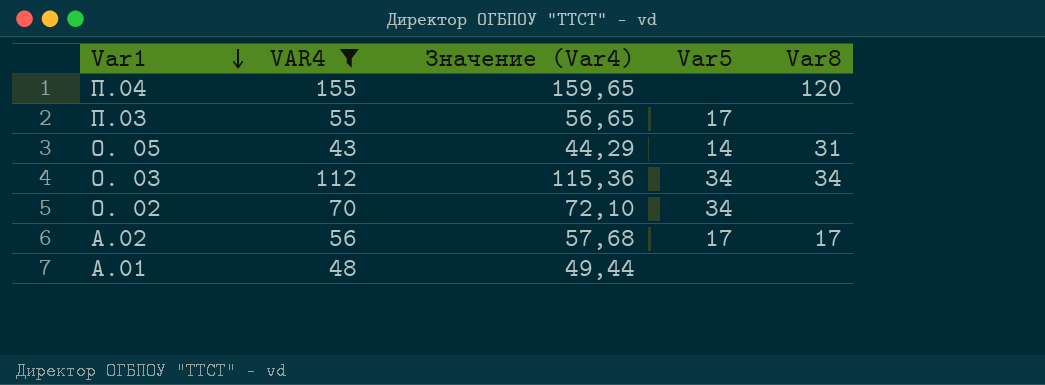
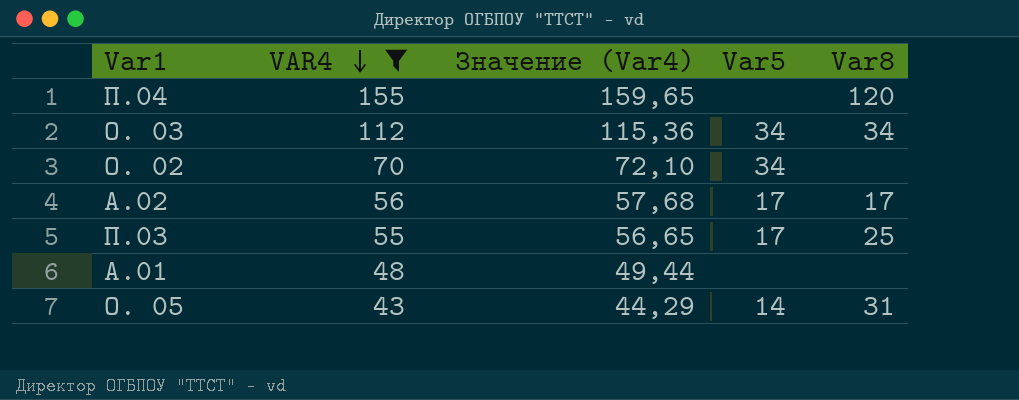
row order: Var1 descending -> VAR4 descending
П.03 | Var8: none -> 25

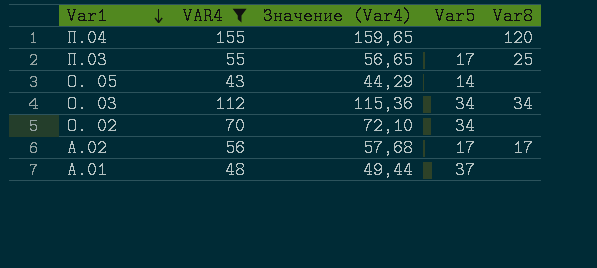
row order: VAR4 descending -> Var1 descending
О. 05 | Var8: 31 -> none
А.01 | Var5: none -> 37

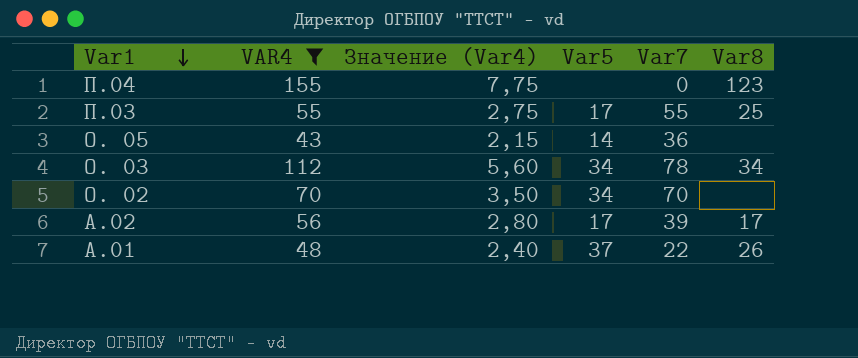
column Значение (Var4) | formula: [VAR4] * 1,03 -> [VAR4] * 0,05
column Var7 | position: none -> 5
П.04 | Var8: 120 -> 123
А.01 | Var8: none -> 26

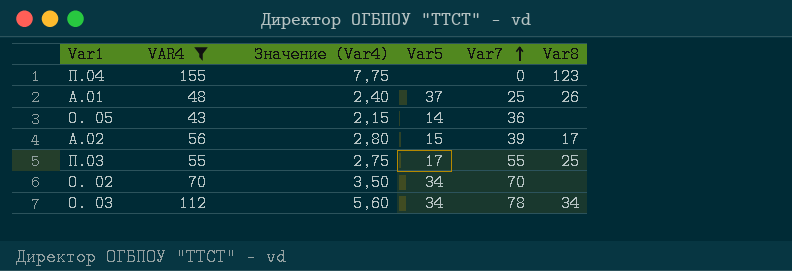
row order: Var1 descending -> Var7 ascending
А.01 | Var7: 22 -> 25
А.02 | Var5: 17 -> 15

